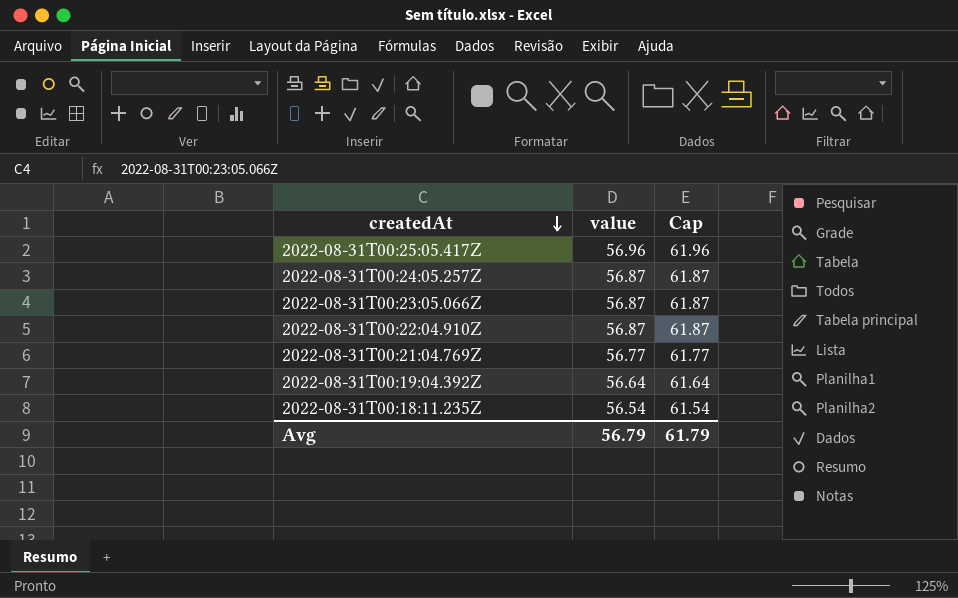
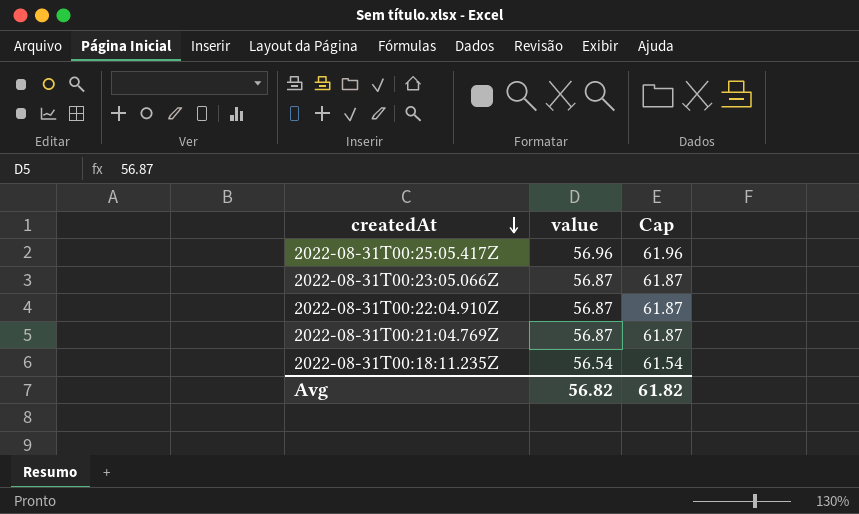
row 2022-08-31T00:24:05.257Z: 56.87 | 61.87 -> none
row 2022-08-31T00:19:04.392Z: 56.64 | 61.64 -> none
2022-08-31T00:21:04.769Z | value: 56.77 -> 56.87
2022-08-31T00:21:04.769Z | Cap: 61.77 -> 61.87
Avg | value: 56.79 -> 56.82
Avg | Cap: 61.79 -> 61.82

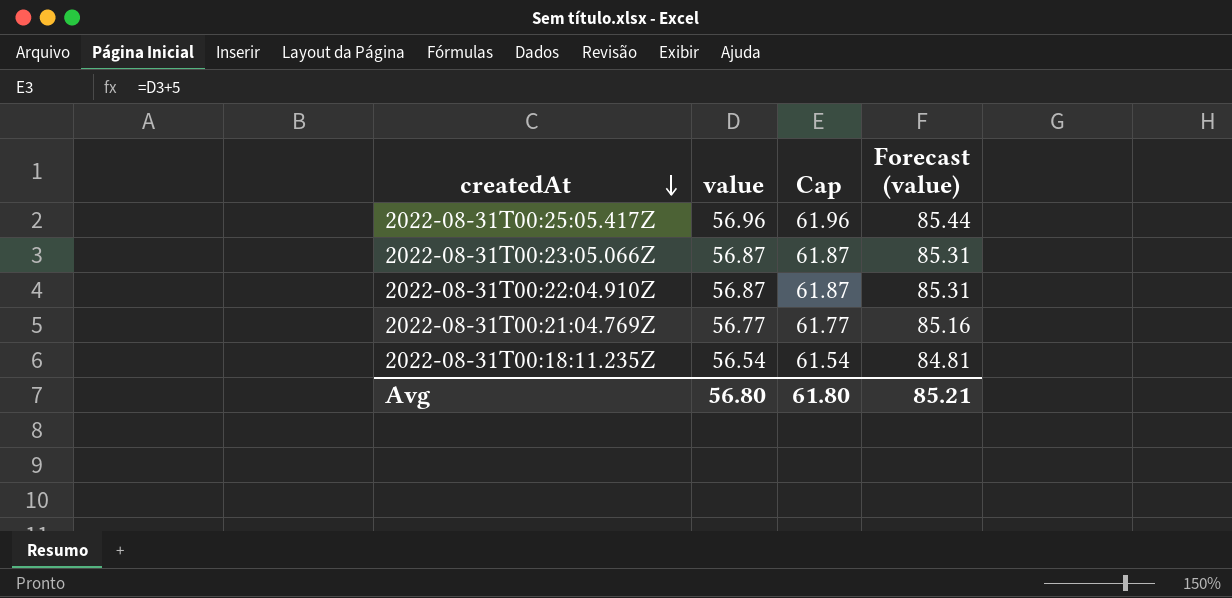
column Forecast (value) | formula: none -> [value] * 1.5
2022-08-31T00:21:04.769Z | value: 56.87 -> 56.77
2022-08-31T00:21:04.769Z | Cap: 61.87 -> 61.77
Avg | value: 56.82 -> 56.80
Avg | Cap: 61.82 -> 61.80

